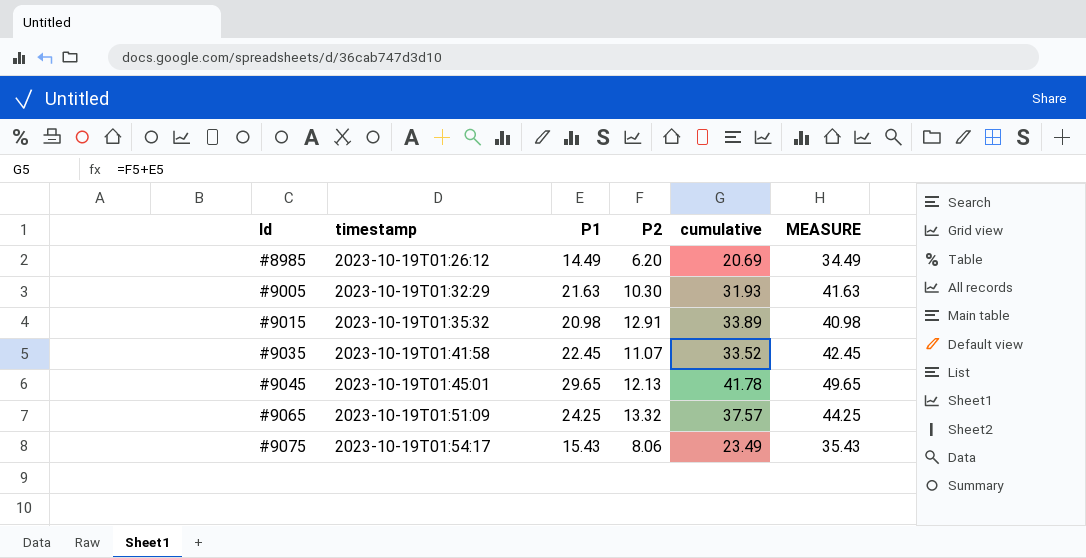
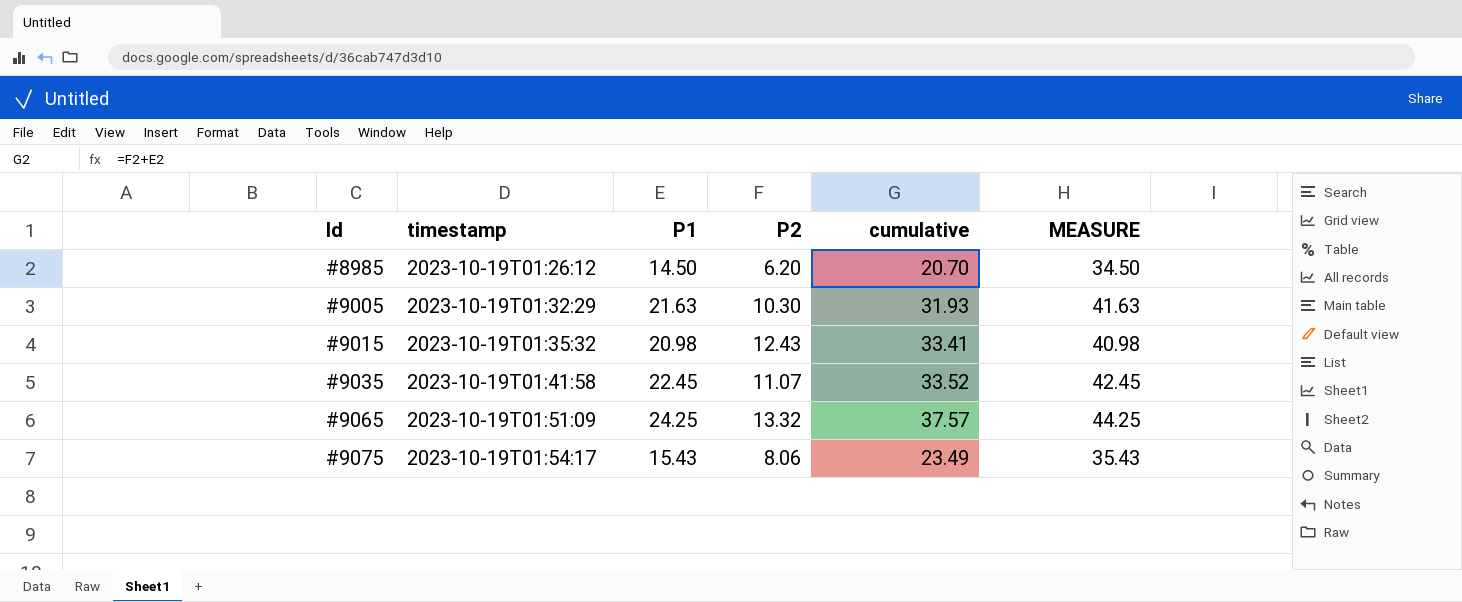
row #9045: 2023-10-19T01:45:01 | 29.65 | 12.13 | 41.78 | 49.65 -> none
#8985 | P1: 14.49 -> 14.50
#8985 | cumulative: 20.69 -> 20.70
#8985 | MEASURE: 34.49 -> 34.50
#9015 | P2: 12.91 -> 12.43
#9015 | cumulative: 33.89 -> 33.41

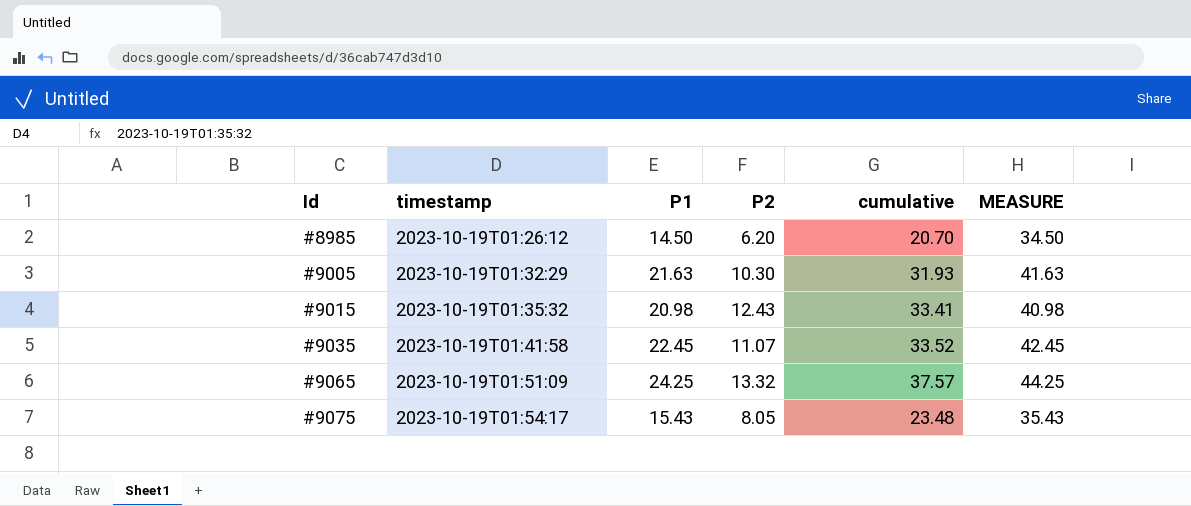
#9075 | P2: 8.06 -> 8.05
#9075 | cumulative: 23.49 -> 23.48

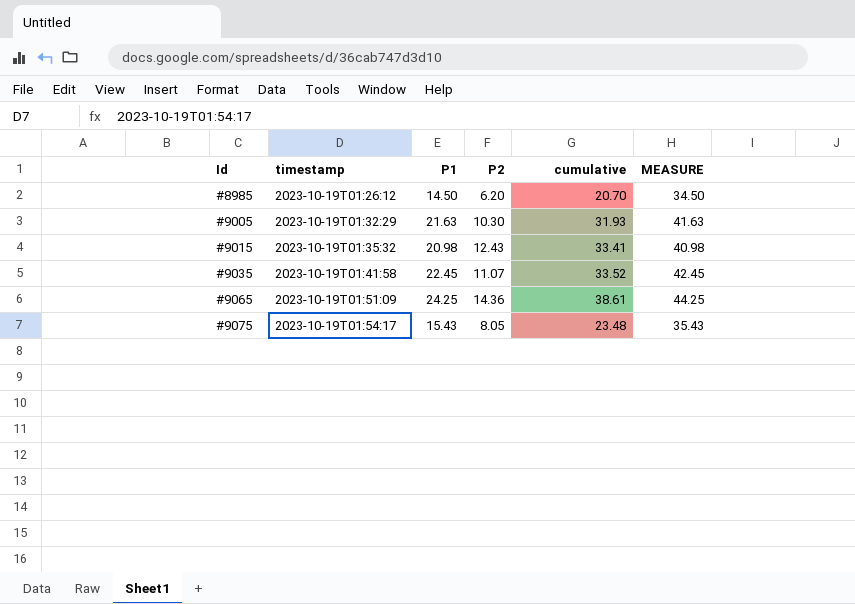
#9065 | P2: 13.32 -> 14.36
#9065 | cumulative: 37.57 -> 38.61

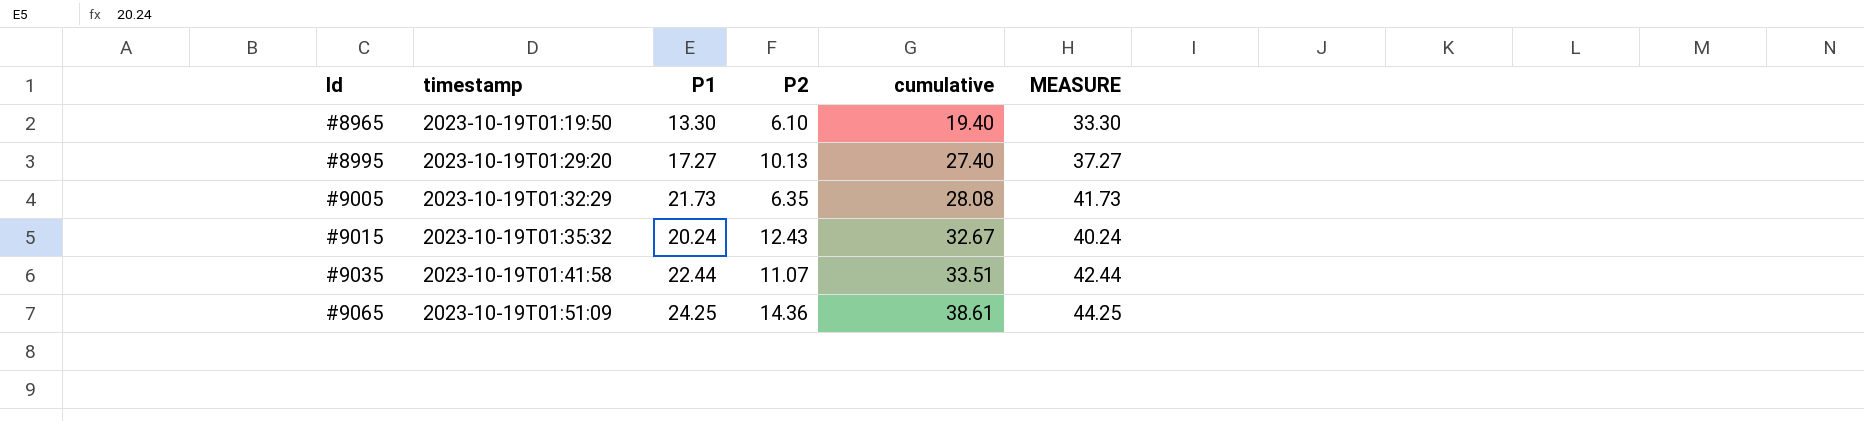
row #8985: 2023-10-19T01:26:12 | 14.50 | 6.20 | 20.70 | 34.50 -> none
row #9075: 2023-10-19T01:54:17 | 15.43 | 8.05 | 23.48 | 35.43 -> none
row #8965: none -> 2023-10-19T01:19:50 | 13.30 | 6.10 | 19.40 | 33.30
row #8995: none -> 2023-10-19T01:29:20 | 17.27 | 10.13 | 27.40 | 37.27
#9005 | P1: 21.63 -> 21.73
#9005 | P2: 10.30 -> 6.35
#9005 | cumulative: 31.93 -> 28.08
#9005 | MEASURE: 41.63 -> 41.73
#9015 | P1: 20.98 -> 20.24
#9015 | cumulative: 33.41 -> 32.67
#9015 | MEASURE: 40.98 -> 40.24
#9035 | P1: 22.45 -> 22.44
#9035 | cumulative: 33.52 -> 33.51
#9035 | MEASURE: 42.45 -> 42.44

